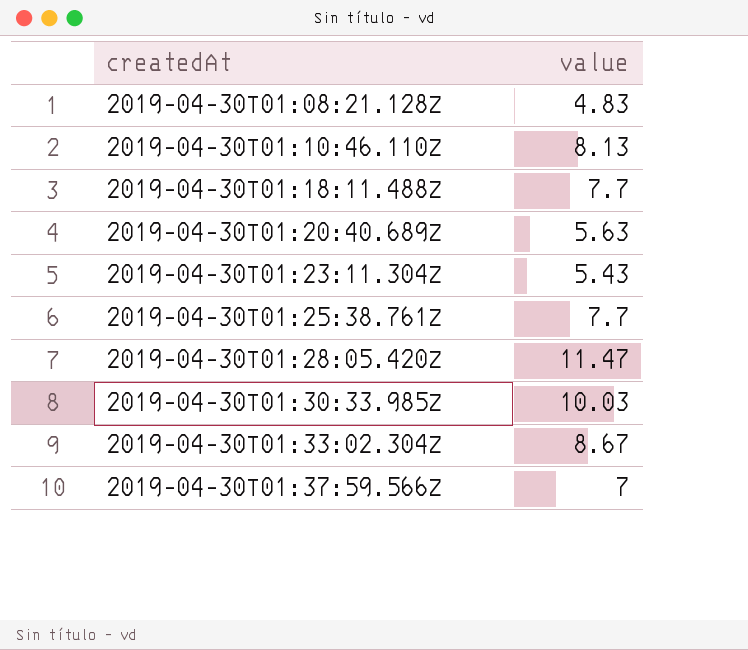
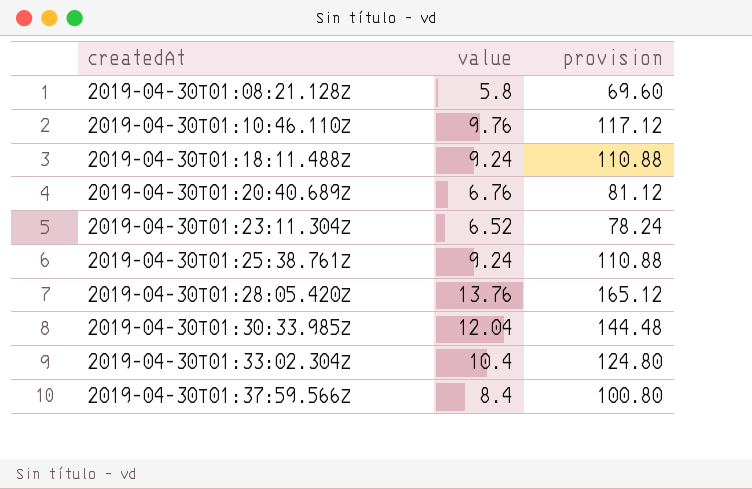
column provision | formula: none -> [value] * 12
2019-04-30T01:08:21.128Z | value: 4.83 -> 5.8
2019-04-30T01:10:46.110Z | value: 8.13 -> 9.76
2019-04-30T01:18:11.488Z | value: 7.7 -> 9.24
2019-04-30T01:20:40.689Z | value: 5.63 -> 6.76
2019-04-30T01:23:11.304Z | value: 5.43 -> 6.52
2019-04-30T01:25:38.761Z | value: 7.7 -> 9.24
2019-04-30T01:28:05.420Z | value: 11.47 -> 13.76
2019-04-30T01:30:33.985Z | value: 10.03 -> 12.04
2019-04-30T01:33:02.304Z | value: 8.67 -> 10.4
2019-04-30T01:37:59.566Z | value: 7 -> 8.4

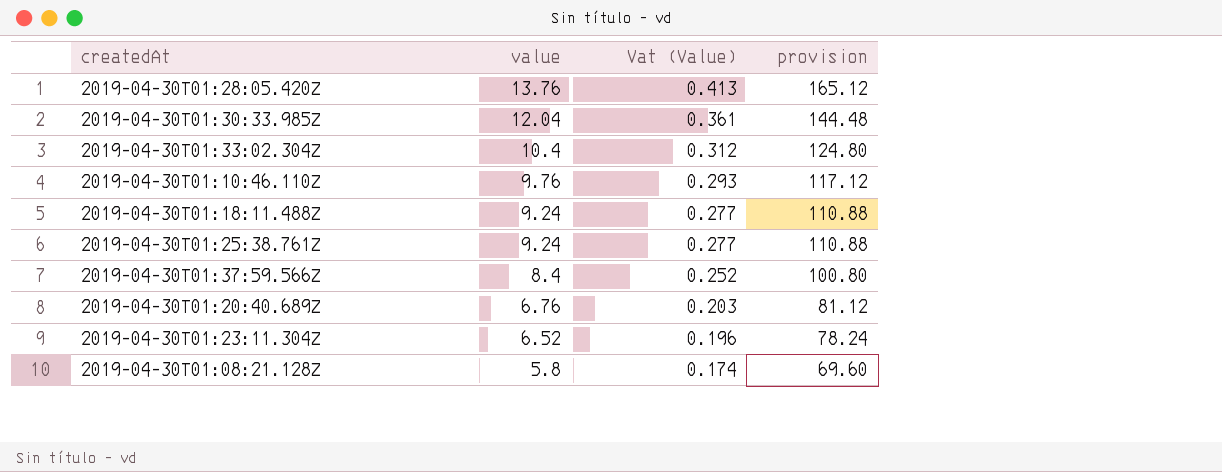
row order: createdAt ascending -> value descending
column Vat (Value) | formula: none -> [value] * 0.03

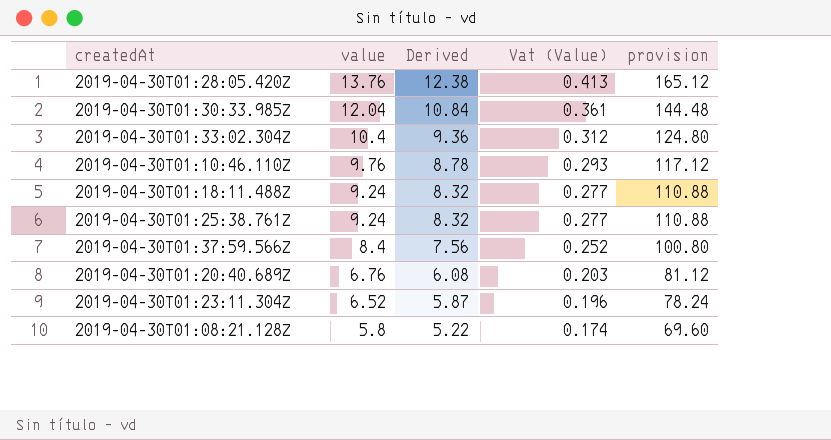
column Derived | formula: none -> [value] * 0.9

